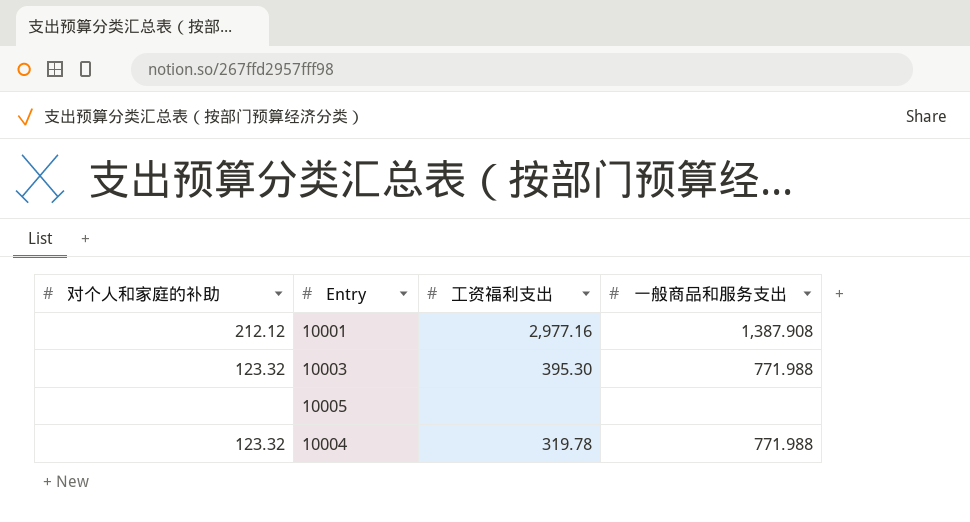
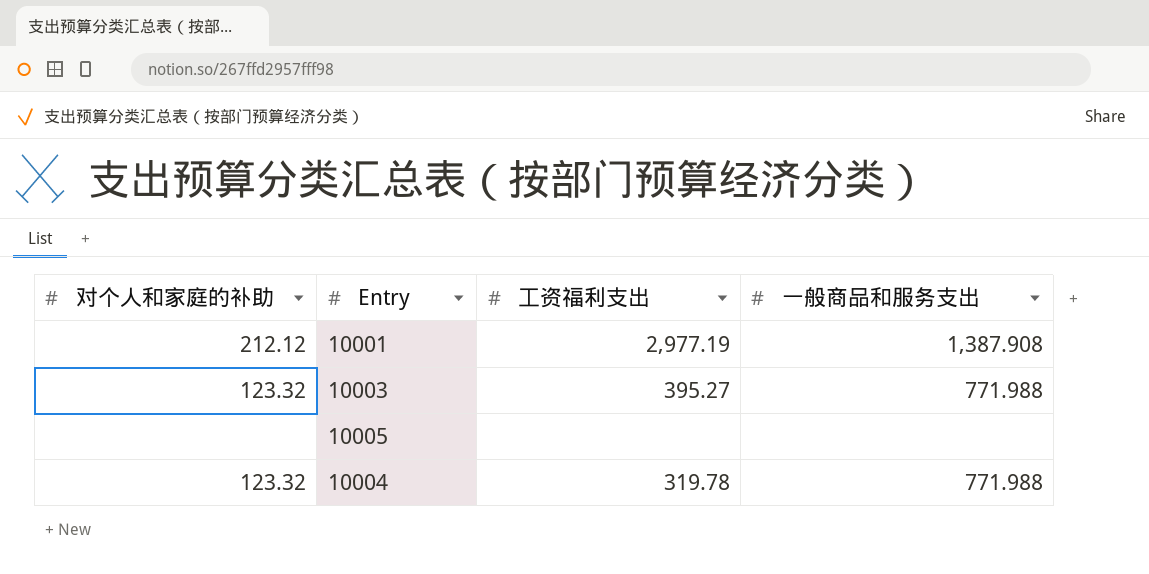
10001 | 工资福利支出: 2,977.16 -> 2,977.19
10003 | 工资福利支出: 395.30 -> 395.27

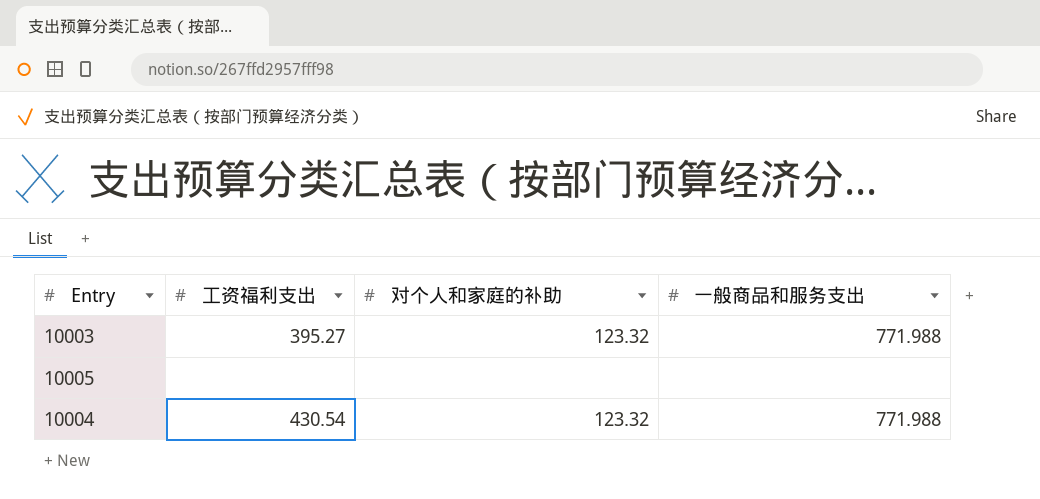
column 对个人和家庭的补助 | position: 1 -> 3
row 10001: 212.12 | 2,977.19 | 1,387.908 -> none
10004 | 工资福利支出: 319.78 -> 430.54

